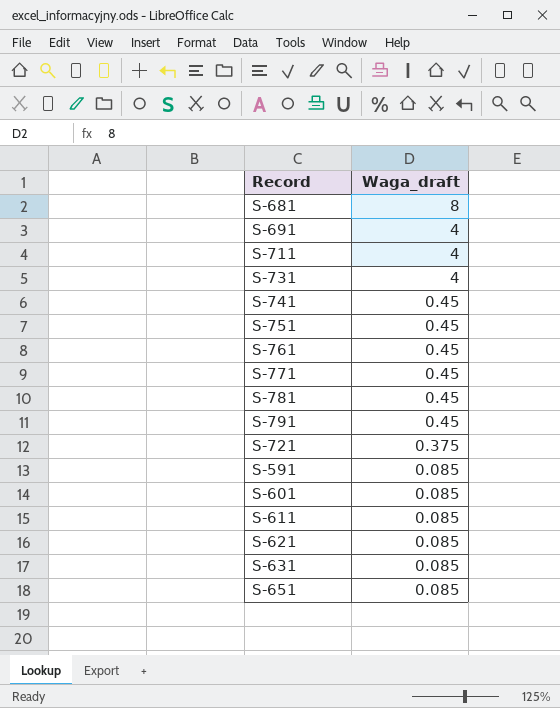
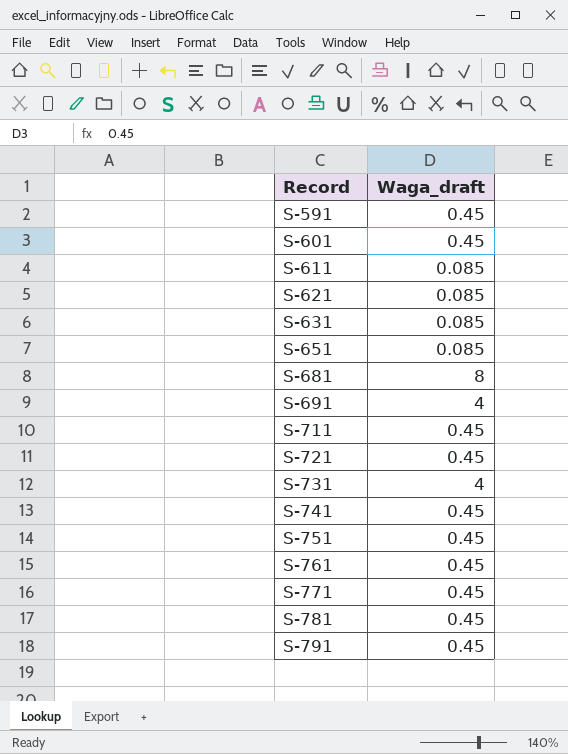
row order: Waga_draft descending -> Record ascending
S-591 | Waga_draft: 0.085 -> 0.45
S-601 | Waga_draft: 0.085 -> 0.45
S-711 | Waga_draft: 4 -> 0.45
S-721 | Waga_draft: 0.375 -> 0.45

